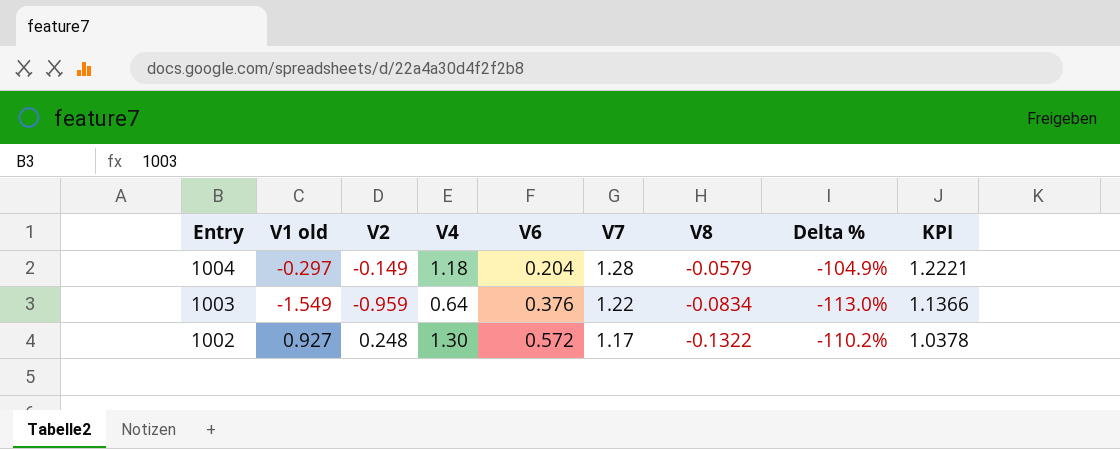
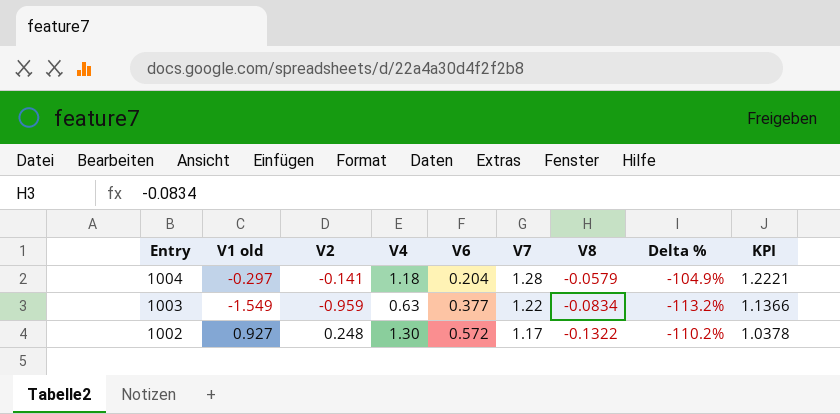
1004 | V2: -0.149 -> -0.141
1003 | V4: 0.64 -> 0.63
1003 | V6: 0.376 -> 0.377
1003 | Delta %: -113.0% -> -113.2%

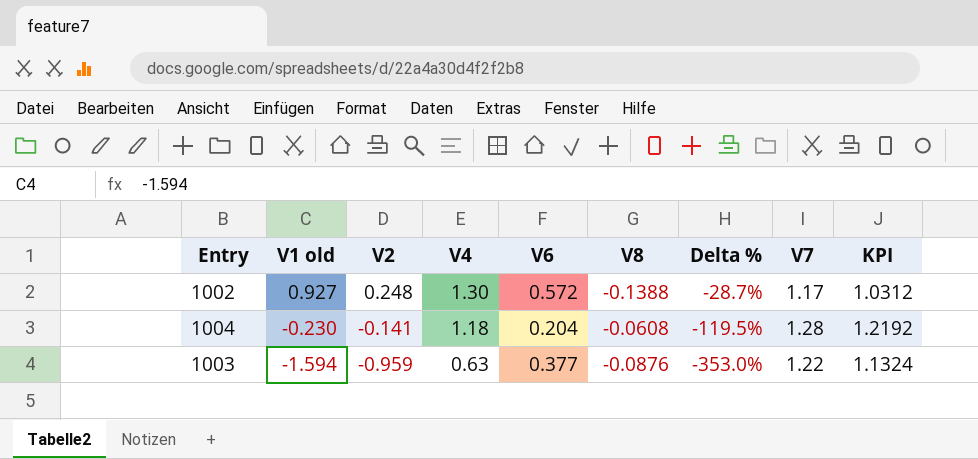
row order: Entry descending -> V1 old descending
column Delta % | formula: ([V8] - [V4]) / [V4] -> ([V1 old] - [V4]) / [V4]
column V7 | position: 6 -> 8
1002 | V8: -0.1322 -> -0.1388
1002 | KPI: 1.0378 -> 1.0312
1004 | V1 old: -0.297 -> -0.230
1004 | V8: -0.0579 -> -0.0608
1004 | KPI: 1.2221 -> 1.2192
1003 | V1 old: -1.549 -> -1.594
1003 | V8: -0.0834 -> -0.0876
1003 | KPI: 1.1366 -> 1.1324

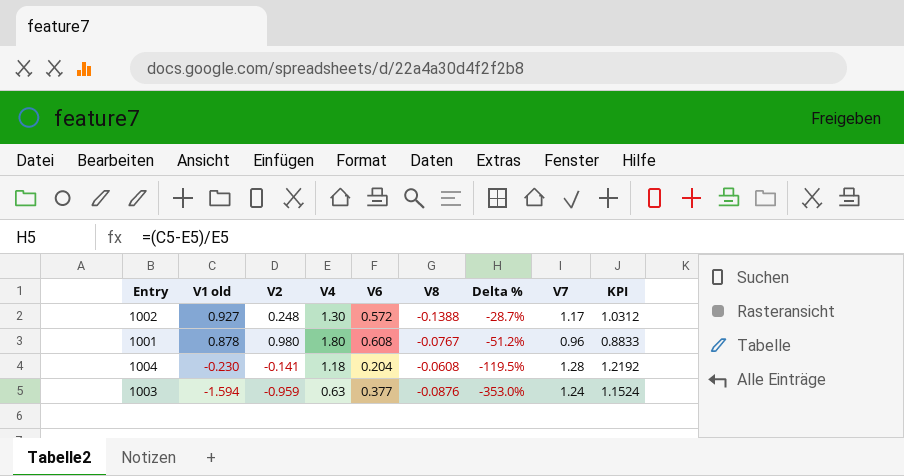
row 1001: none -> 0.878 | 0.980 | 1.80 | 0.608 | -0.0767 | -51.2% | 0.96 | 0.8833
1003 | V7: 1.22 -> 1.24
1003 | KPI: 1.1324 -> 1.1524

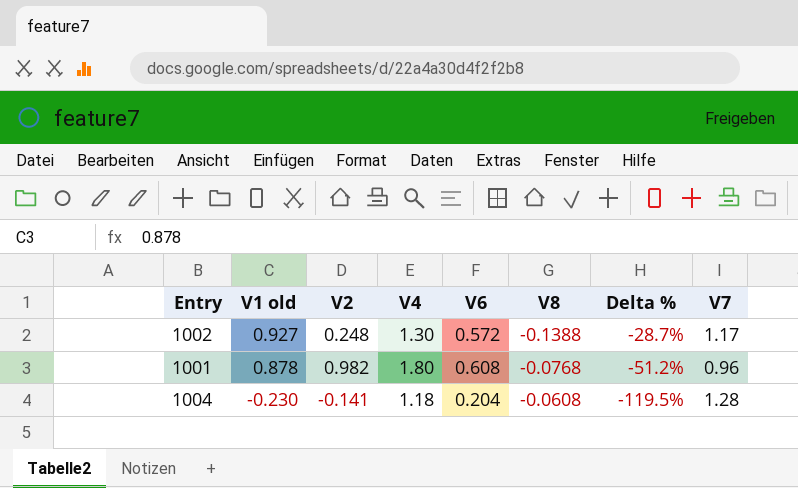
column KPI | formula: [V8] + [V7] -> none
row 1003: -1.594 | -0.959 | 0.63 | 0.377 | -0.0876 | -353.0% | 1.24 | 1.1524 -> none
1001 | V2: 0.980 -> 0.982
1001 | V8: -0.0767 -> -0.0768

